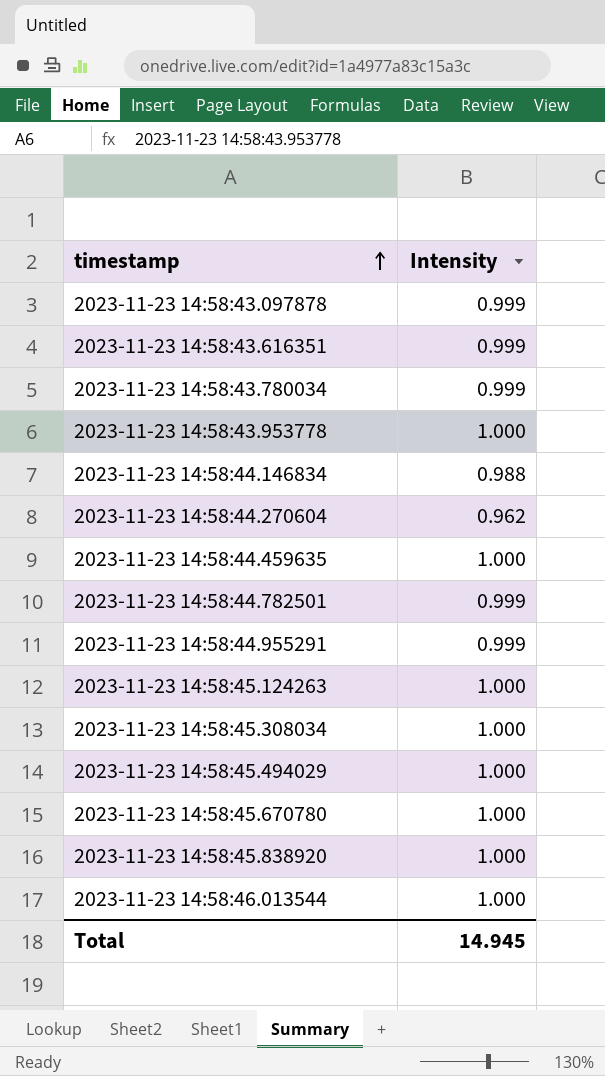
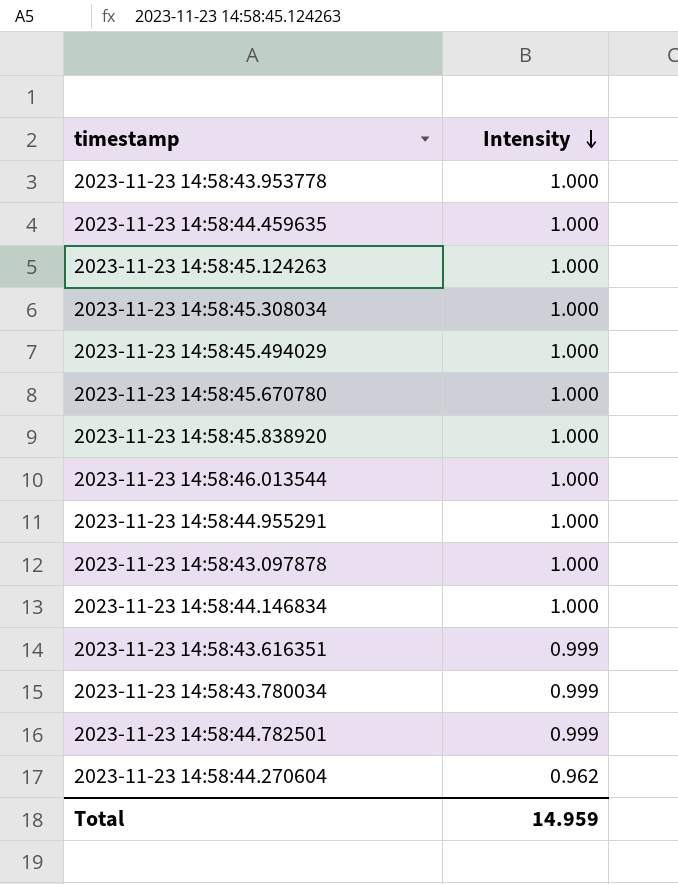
row order: timestamp ascending -> Intensity descending
2023-11-23 14:58:44.955291 | Intensity: 0.999 -> 1.000
2023-11-23 14:58:43.097878 | Intensity: 0.999 -> 1.000
2023-11-23 14:58:44.146834 | Intensity: 0.988 -> 1.000
Total | Intensity: 14.945 -> 14.959

